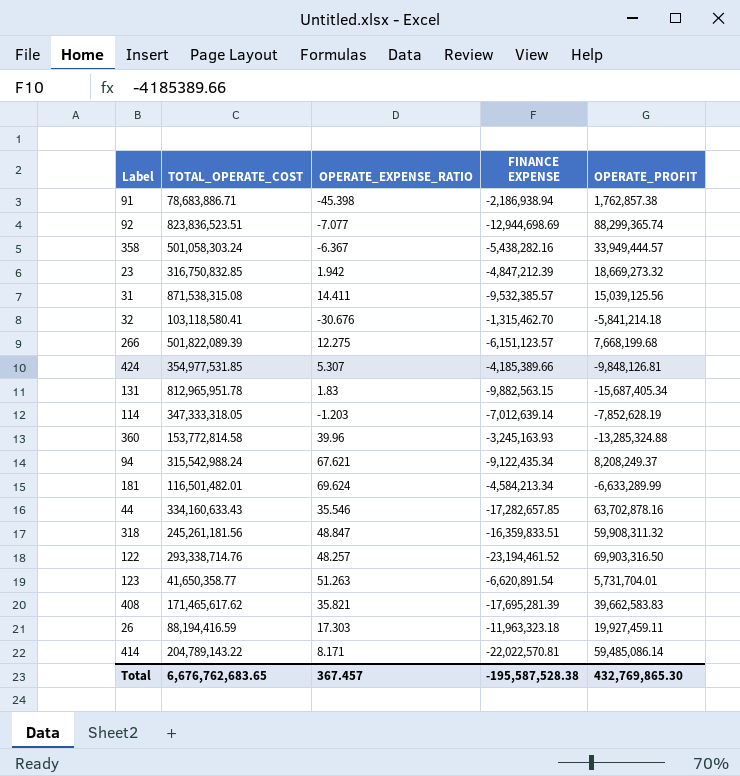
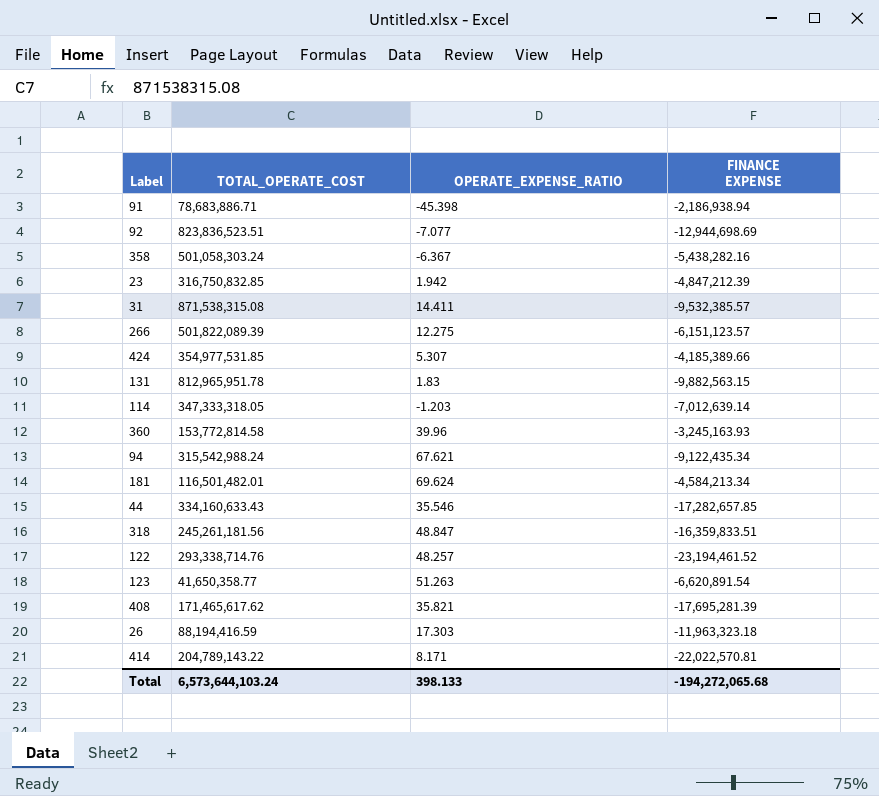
column OPERATE_PROFIT | position: 5 -> none
row 32: 103,118,580.41 | -30.676 | -1,315,462.70 | -5,841,214.18 -> none
Total | TOTAL_OPERATE_COST: 6,676,762,683.65 -> 6,573,644,103.24
Total | OPERATE_EXPENSE_RATIO: 367.457 -> 398.133
Total | FINANCE EXPENSE: -195,587,528.38 -> -194,272,065.68

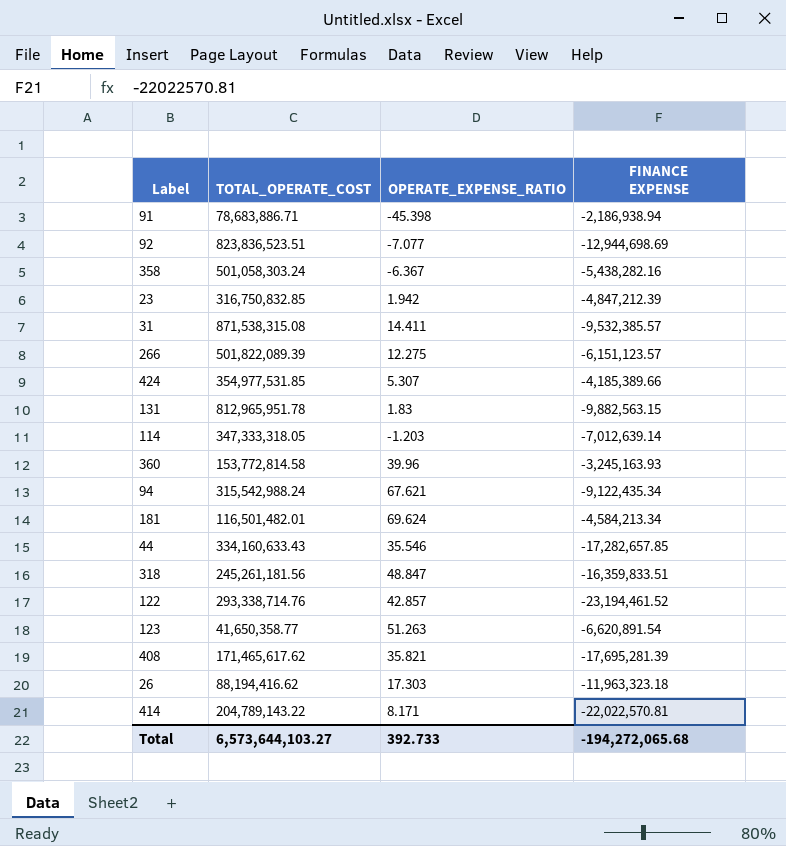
122 | OPERATE_EXPENSE_RATIO: 48.257 -> 42.857
26 | TOTAL_OPERATE_COST: 88,194,416.59 -> 88,194,416.62
Total | TOTAL_OPERATE_COST: 6,573,644,103.24 -> 6,573,644,103.27
Total | OPERATE_EXPENSE_RATIO: 398.133 -> 392.733

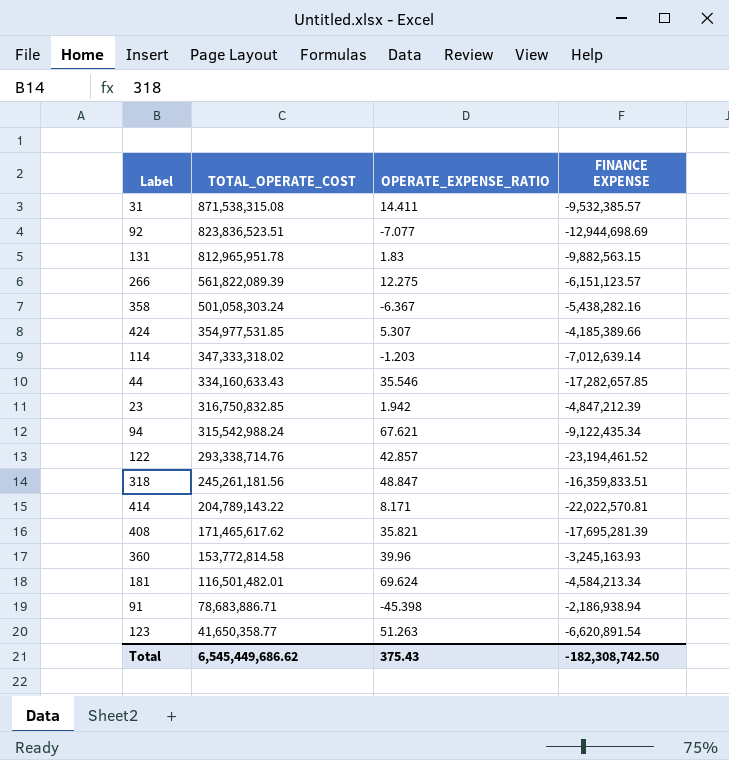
row order: none -> TOTAL_OPERATE_COST descending
row 26: 88,194,416.62 | 17.303 | -11,963,323.18 -> none
266 | TOTAL_OPERATE_COST: 501,822,089.39 -> 561,822,089.39
114 | TOTAL_OPERATE_COST: 347,333,318.05 -> 347,333,318.02
Total | TOTAL_OPERATE_COST: 6,573,644,103.27 -> 6,545,449,686.62
Total | OPERATE_EXPENSE_RATIO: 392.733 -> 375.43
Total | FINANCE EXPENSE: -194,272,065.68 -> -182,308,742.50

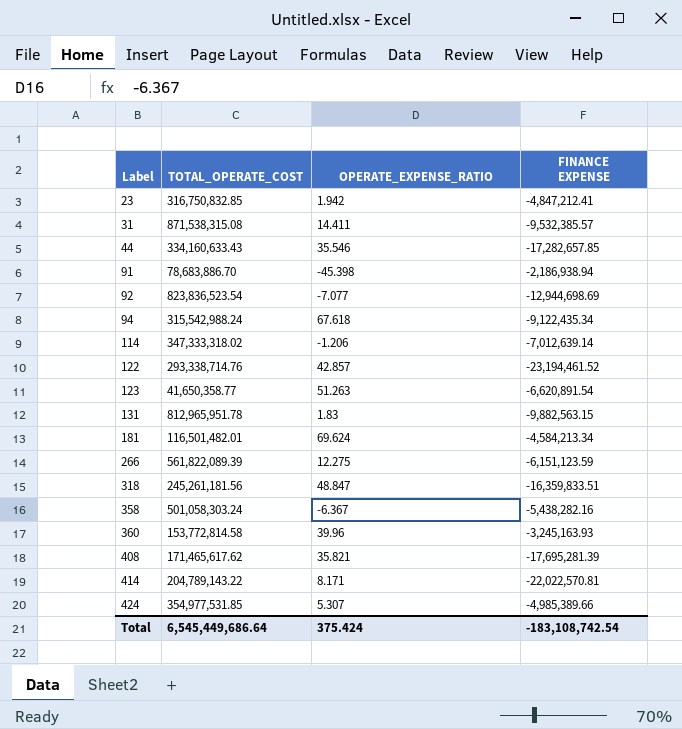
row order: TOTAL_OPERATE_COST descending -> Label ascending
23 | FINANCE EXPENSE: -4,847,212.39 -> -4,847,212.41
91 | TOTAL_OPERATE_COST: 78,683,886.71 -> 78,683,886.70
92 | TOTAL_OPERATE_COST: 823,836,523.51 -> 823,836,523.54
94 | OPERATE_EXPENSE_RATIO: 67.621 -> 67.618
114 | OPERATE_EXPENSE_RATIO: -1.203 -> -1.206
266 | FINANCE EXPENSE: -6,151,123.57 -> -6,151,123.59
424 | FINANCE EXPENSE: -4,185,389.66 -> -4,985,389.66
Total | TOTAL_OPERATE_COST: 6,545,449,686.62 -> 6,545,449,686.64
Total | OPERATE_EXPENSE_RATIO: 375.43 -> 375.424
Total | FINANCE EXPENSE: -182,308,742.50 -> -183,108,742.54

